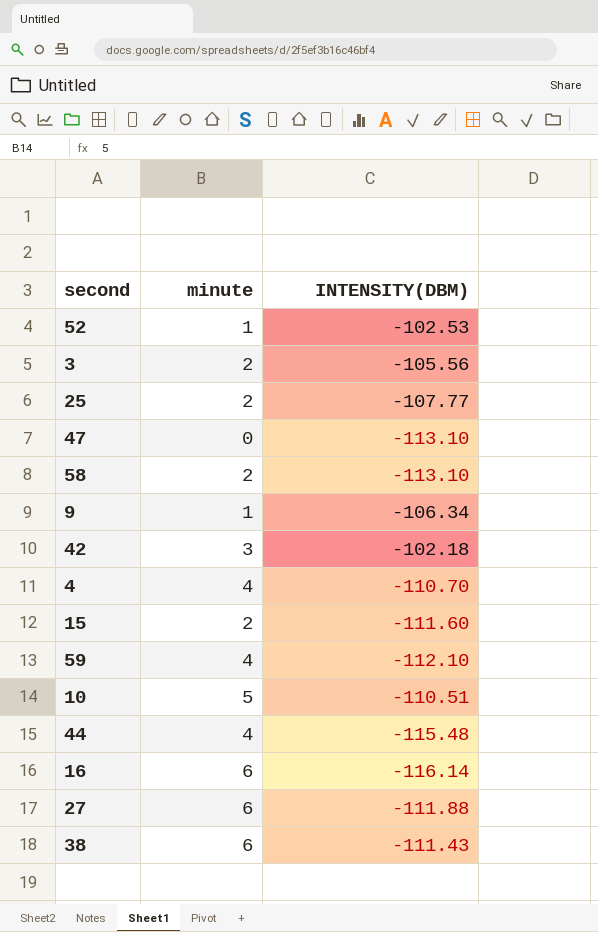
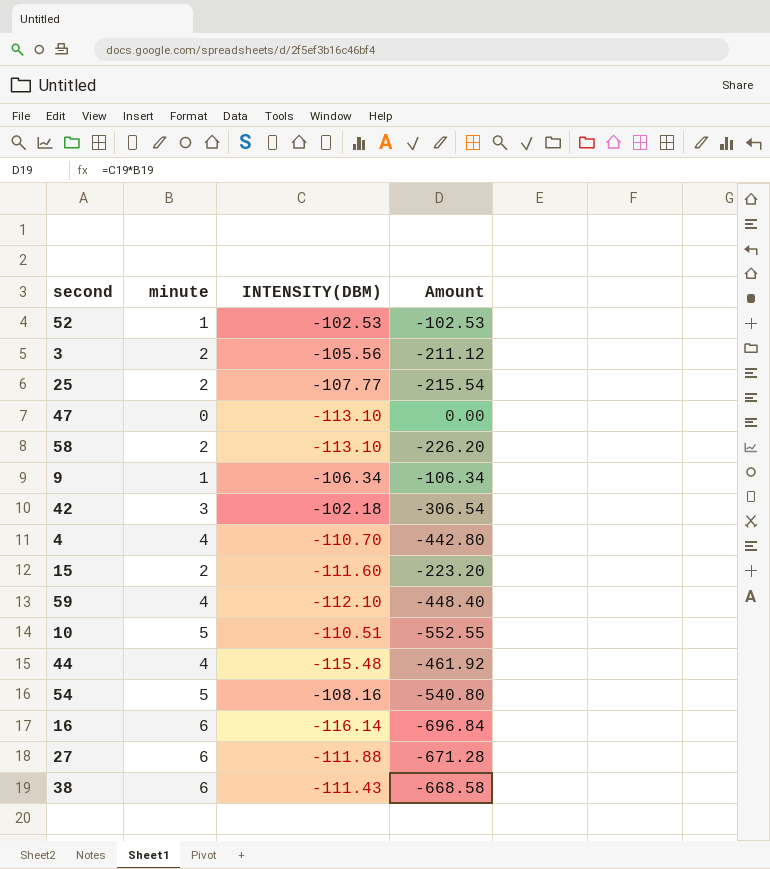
column Amount | formula: none -> [minute] * [INTENSITY(DBM)]
row 54: none -> 5 | -108.16 | -540.80

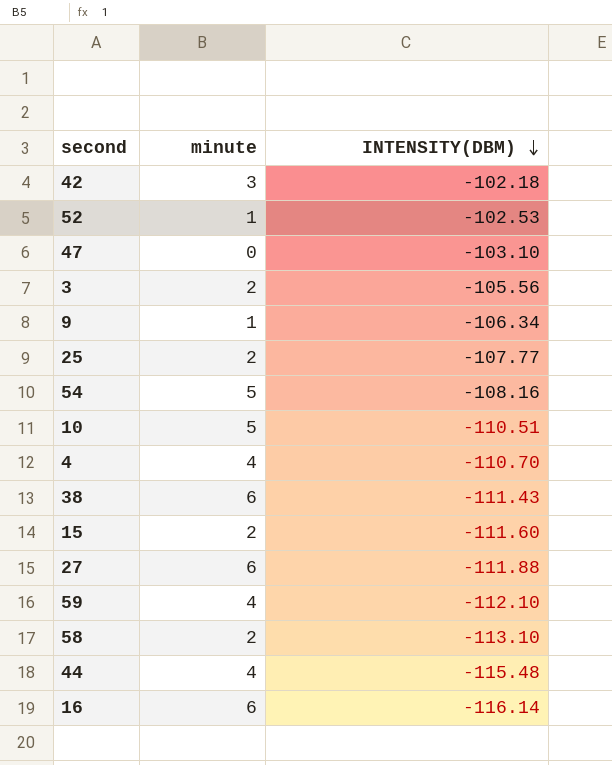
row order: none -> INTENSITY(DBM) descending
column Amount | formula: [minute] * [INTENSITY(DBM)] -> none
47 | INTENSITY(DBM): -113.10 -> -103.10

